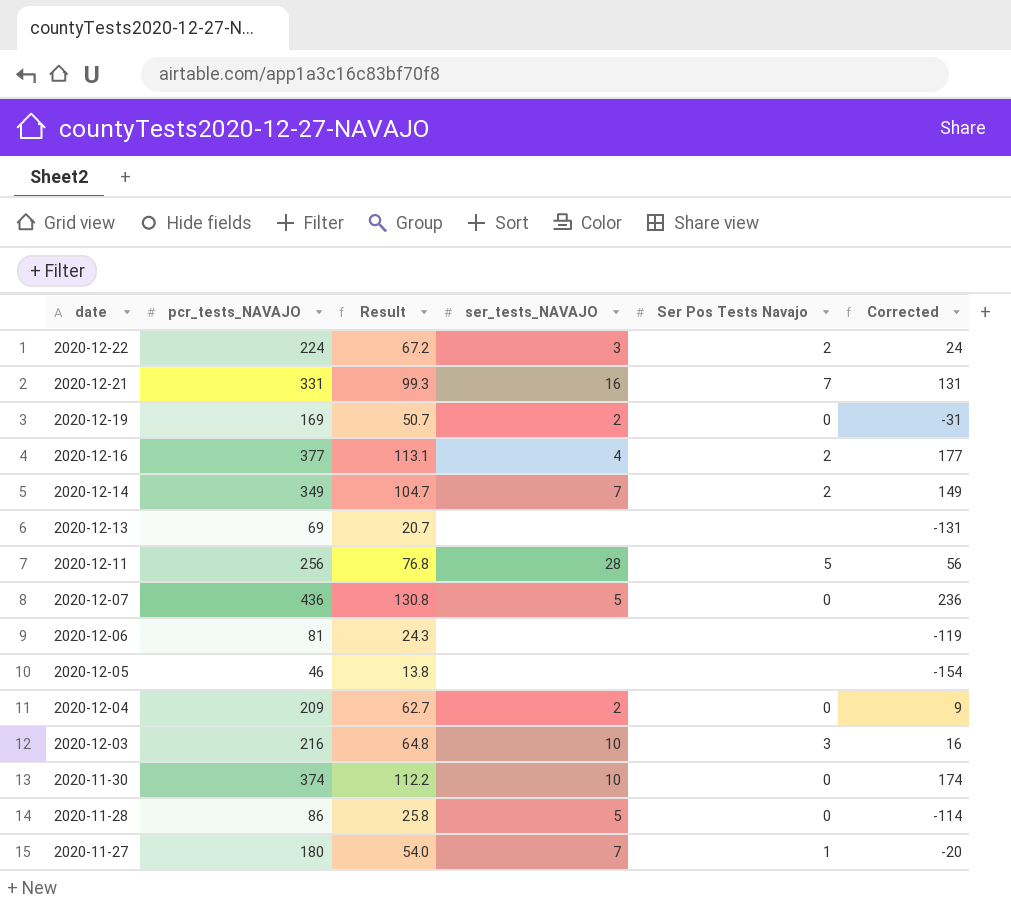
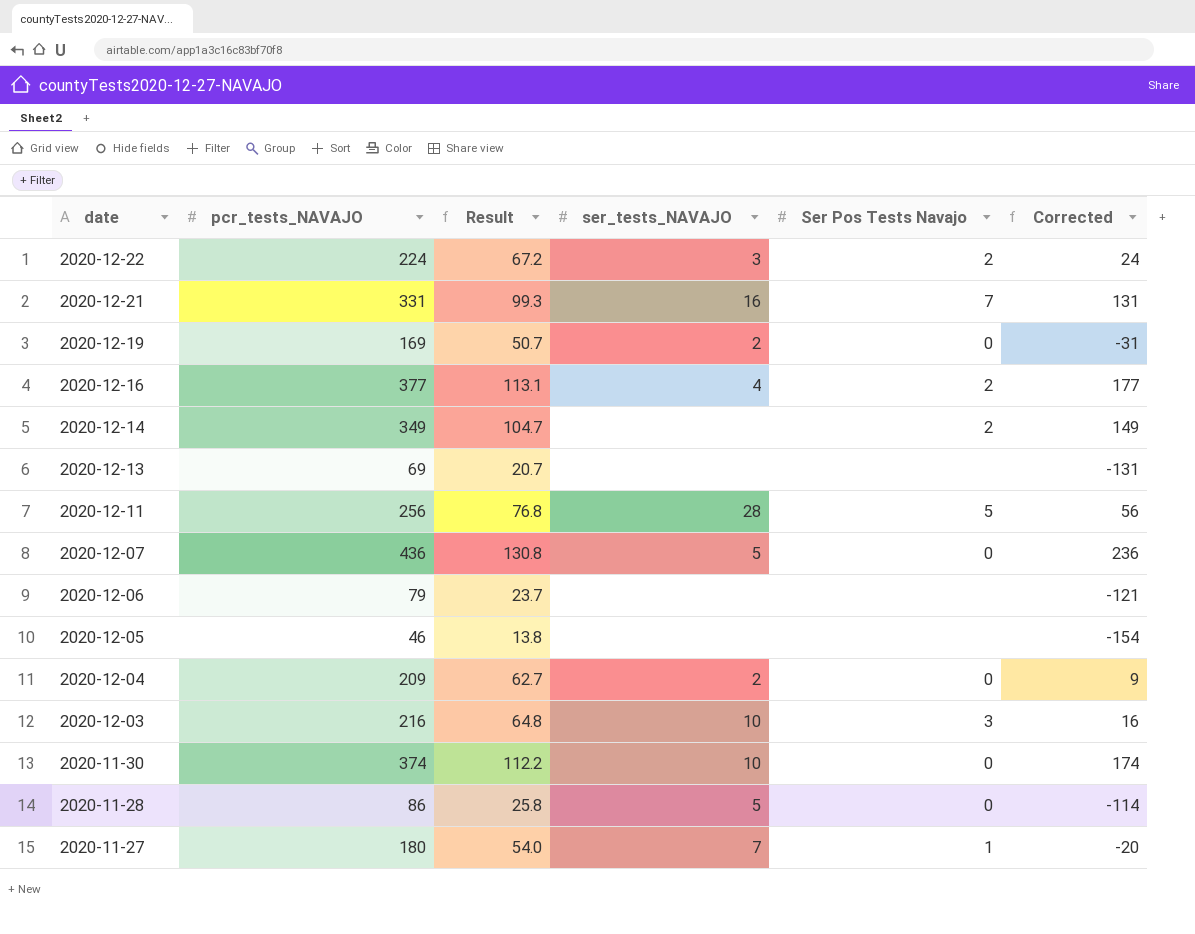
2020-12-14 | ser_tests_NAVAJO: 7 -> none
2020-12-06 | pcr_tests_NAVAJO: 81 -> 79
2020-12-06 | Result: 24.3 -> 23.7
2020-12-06 | Corrected: -119 -> -121

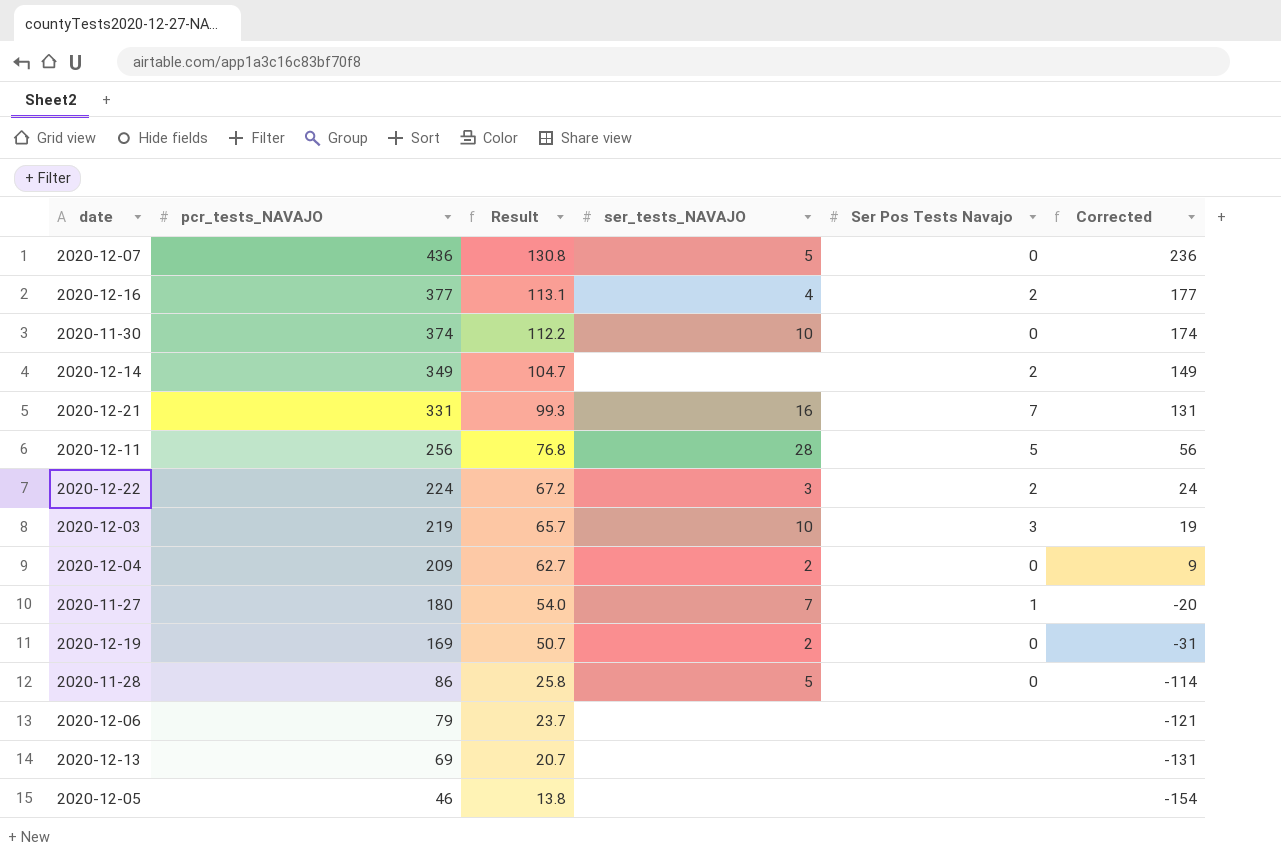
row order: date descending -> pcr_tests_NAVAJO descending
2020-12-03 | pcr_tests_NAVAJO: 216 -> 219
2020-12-03 | Result: 64.8 -> 65.7
2020-12-03 | Corrected: 16 -> 19

